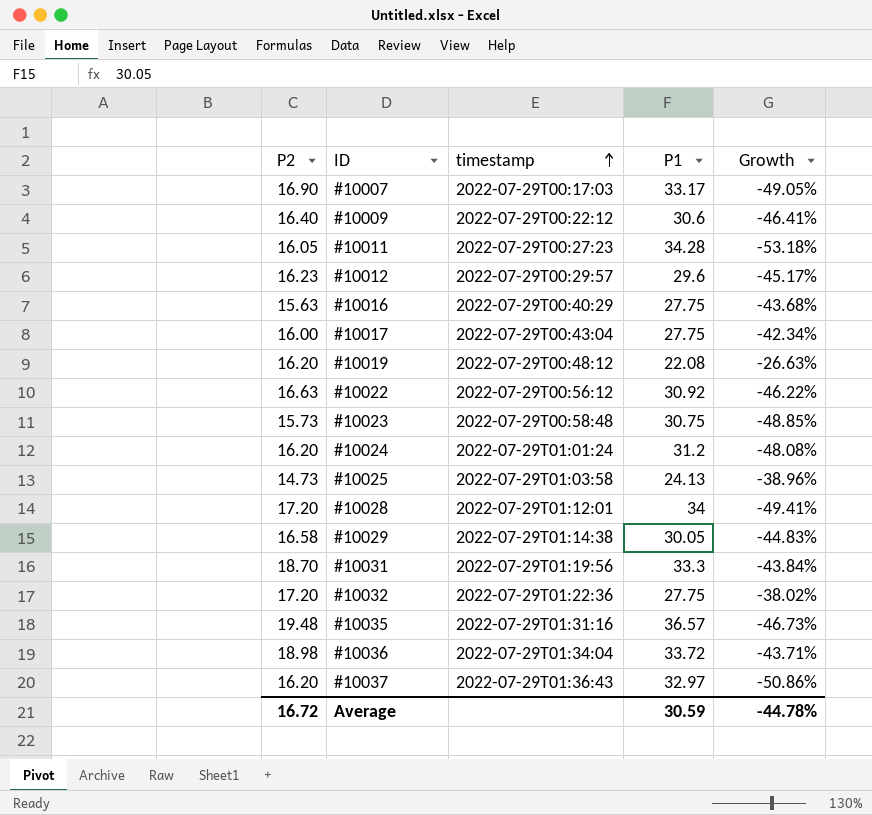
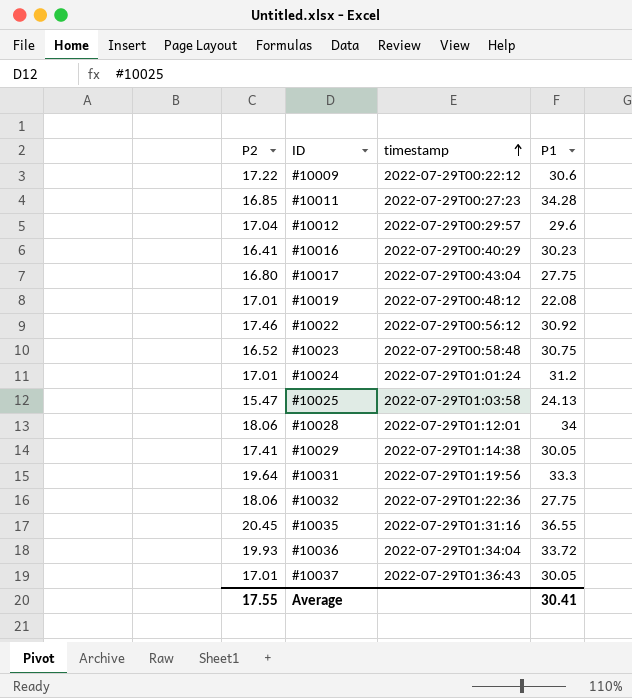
column Growth | formula: ([P2] - [P1]) / [P1] -> none
row #10007: 16.90 | 2022-07-29T00:17:03 | 33.17 | -49.05% -> none
#10009 | P2: 16.40 -> 17.22
#10011 | P2: 16.05 -> 16.85
#10012 | P2: 16.23 -> 17.04
#10016 | P2: 15.63 -> 16.41
#10016 | P1: 27.75 -> 30.23
#10017 | P2: 16.00 -> 16.80
#10019 | P2: 16.20 -> 17.01
#10022 | P2: 16.63 -> 17.46
#10023 | P2: 15.73 -> 16.52
#10024 | P2: 16.20 -> 17.01
#10025 | P2: 14.73 -> 15.47
#10028 | P2: 17.20 -> 18.06
#10029 | P2: 16.58 -> 17.41
#10031 | P2: 18.70 -> 19.64
#10032 | P2: 17.20 -> 18.06
#10035 | P2: 19.48 -> 20.45
#10035 | P1: 36.57 -> 36.55
#10036 | P2: 18.98 -> 19.93
#10037 | P2: 16.20 -> 17.01
#10037 | P1: 32.97 -> 30.05
Average | P2: 16.72 -> 17.55
Average | P1: 30.59 -> 30.41

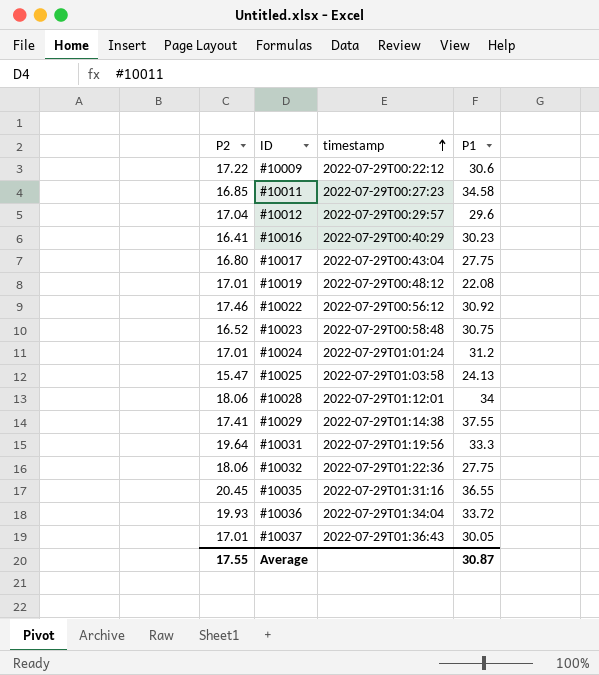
#10011 | P1: 34.28 -> 34.58
#10029 | P1: 30.05 -> 37.55
Average | P1: 30.41 -> 30.87

